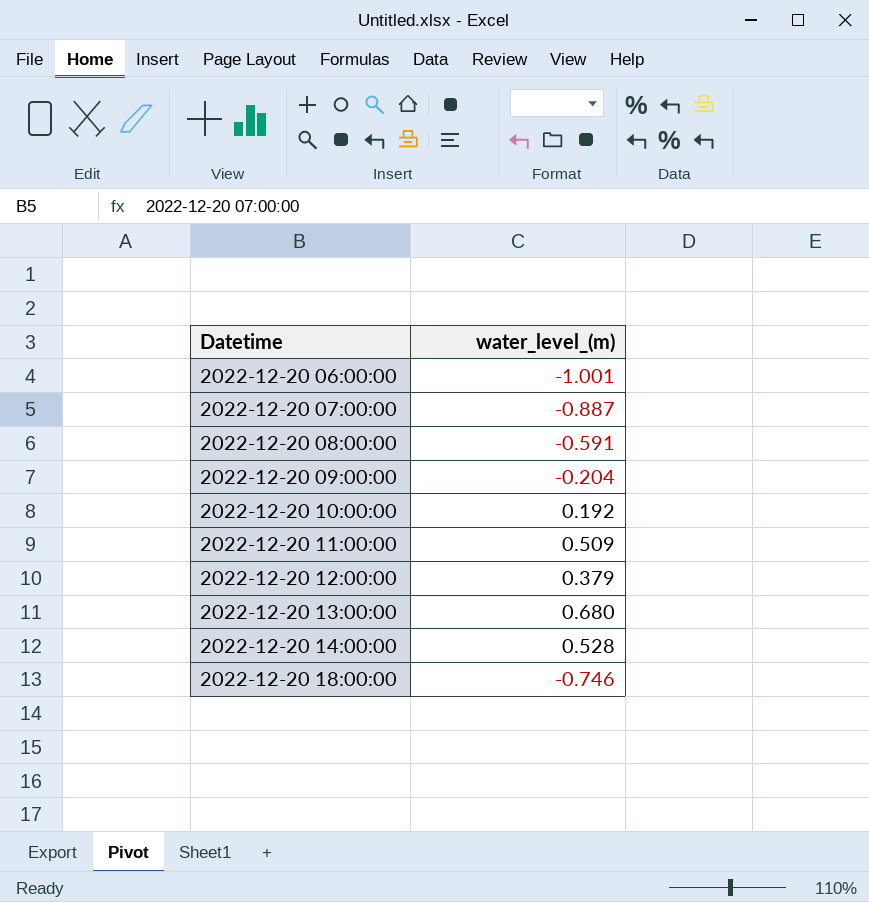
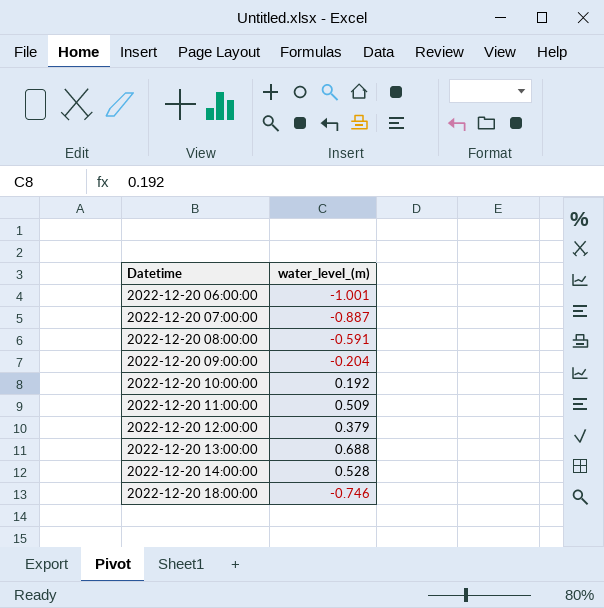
2022-12-20 13:00:00 | water_level_(m): 0.680 -> 0.688

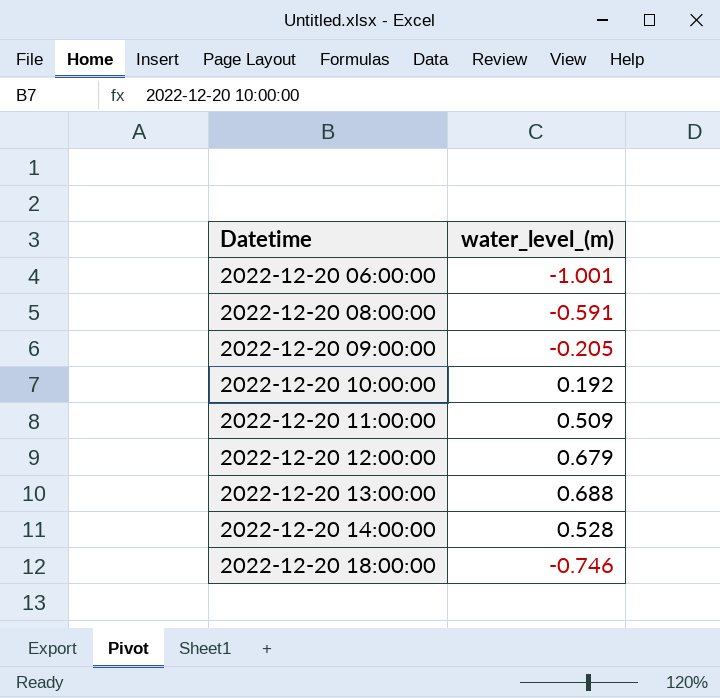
row 2022-12-20 07:00:00: -0.887 -> none
2022-12-20 09:00:00 | water_level_(m): -0.204 -> -0.205
2022-12-20 12:00:00 | water_level_(m): 0.379 -> 0.679

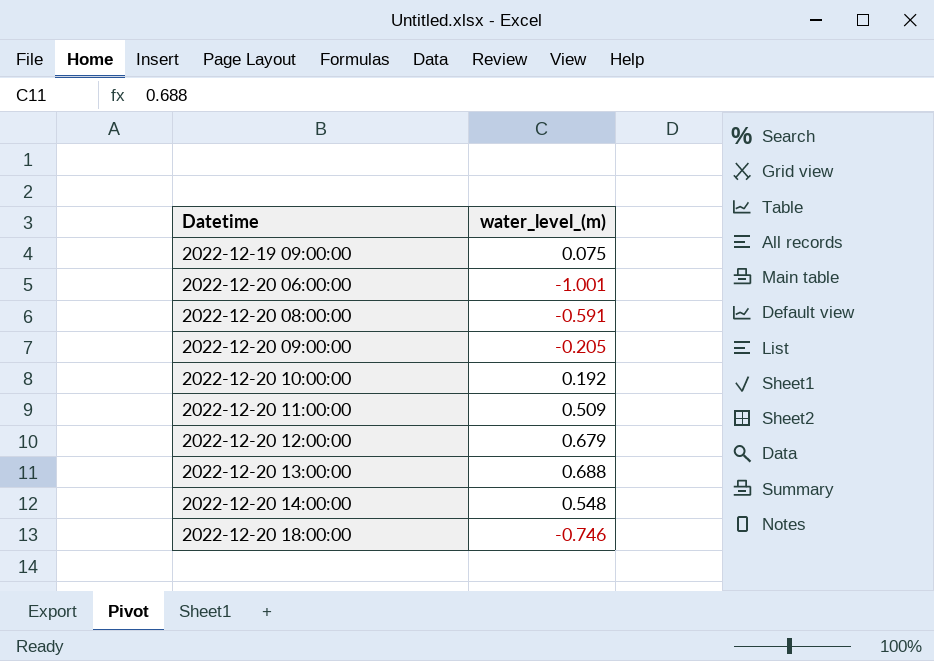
row 2022-12-19 09:00:00: none -> 0.075
2022-12-20 14:00:00 | water_level_(m): 0.528 -> 0.548

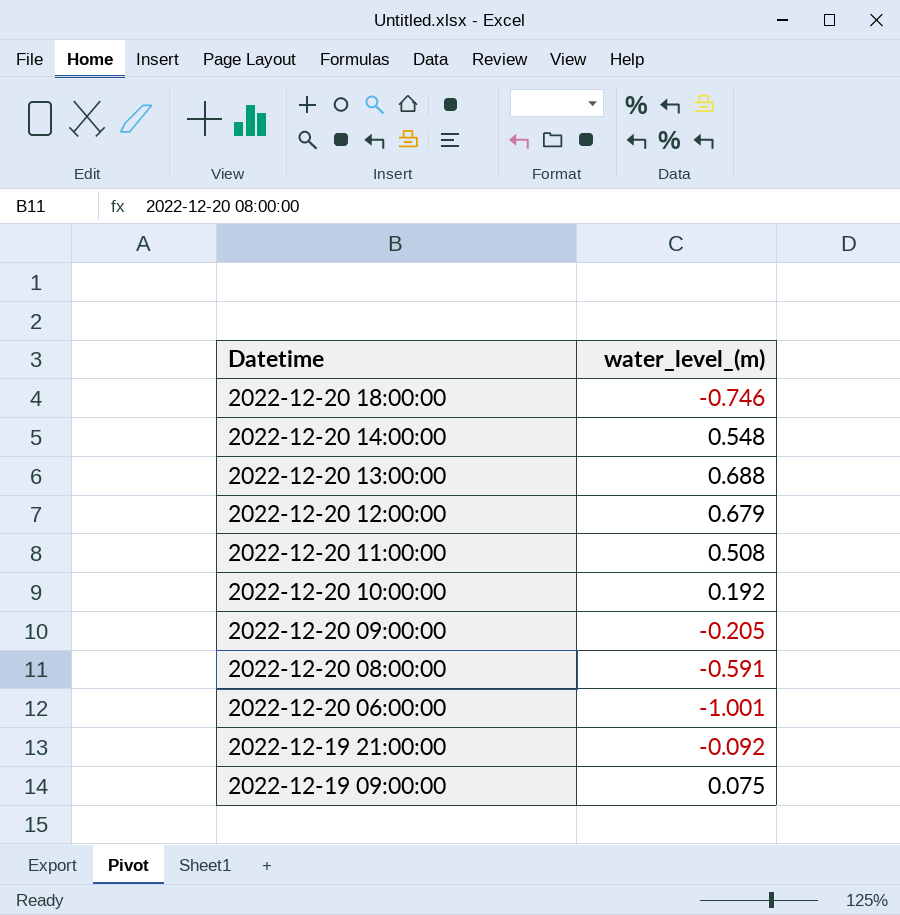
row order: Datetime ascending -> Datetime descending
2022-12-20 11:00:00 | water_level_(m): 0.509 -> 0.508
row 2022-12-19 21:00:00: none -> -0.092

